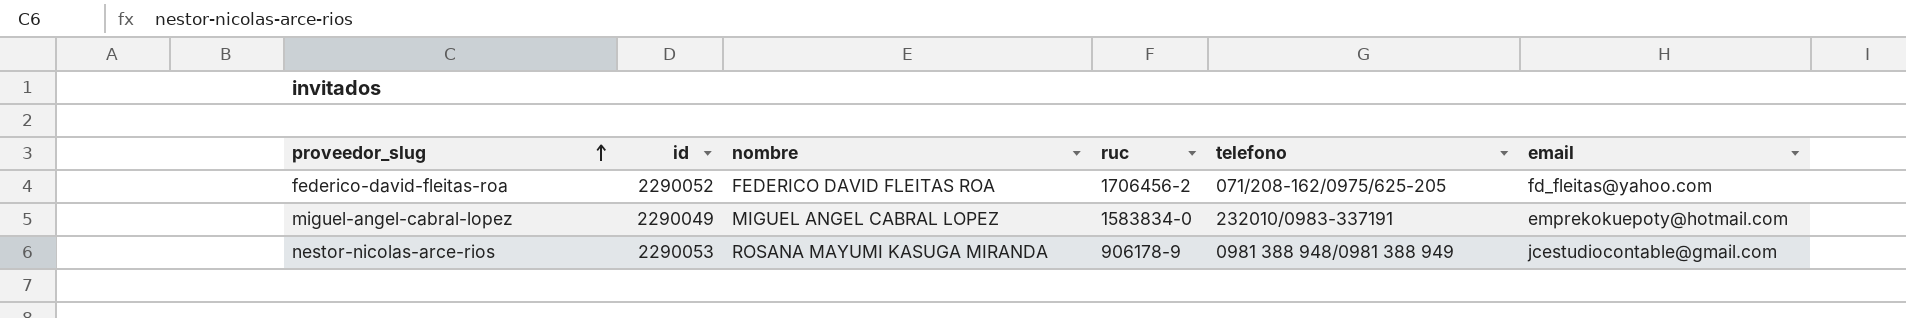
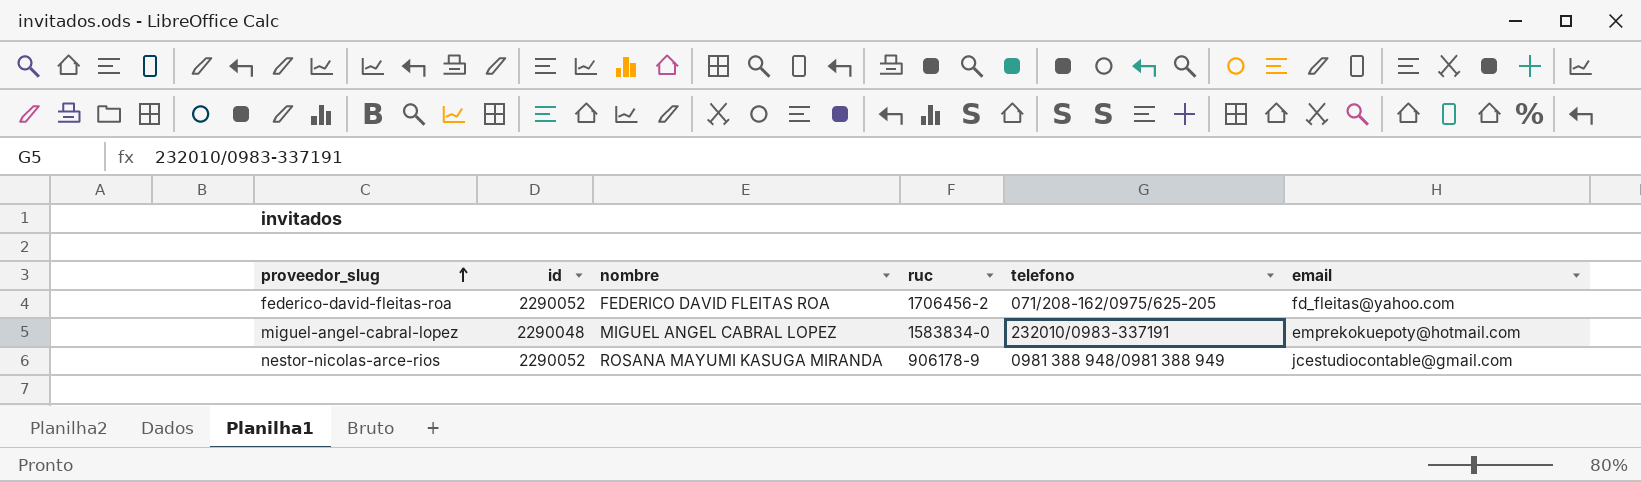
miguel-angel-cabral-lopez | id: 2290049 -> 2290048
nestor-nicolas-arce-rios | id: 2290053 -> 2290052

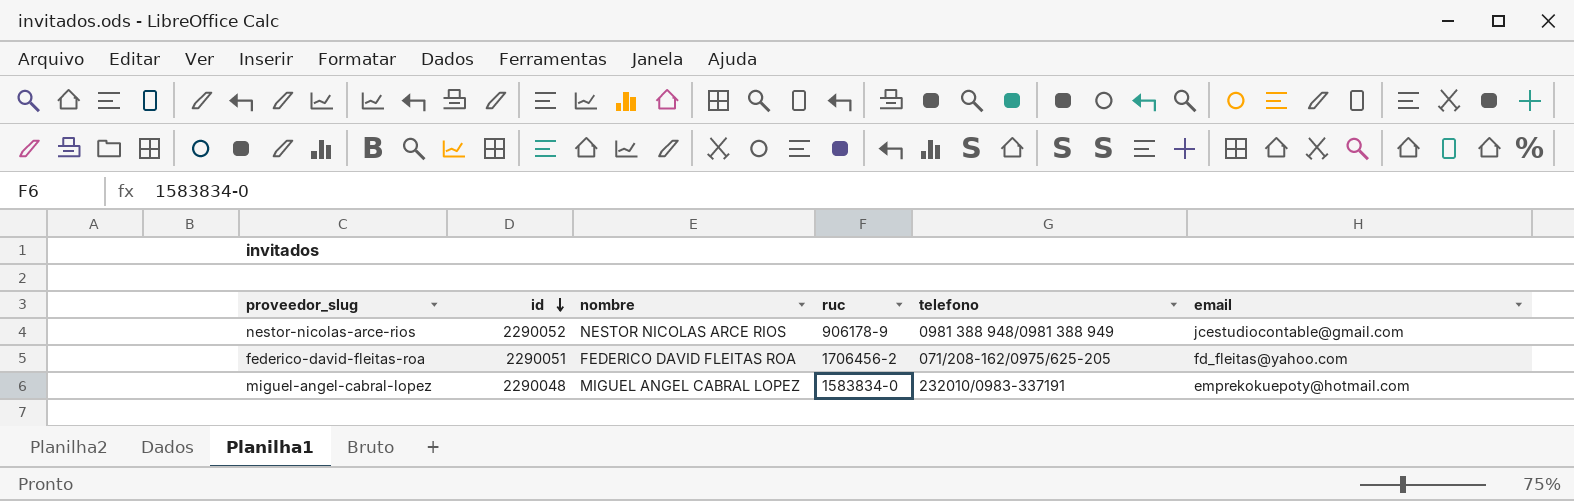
row order: proveedor_slug ascending -> id descending
nestor-nicolas-arce-rios | nombre: ROSANA MAYUMI KASUGA MIRANDA -> NESTOR NICOLAS ARCE RIOS
federico-david-fleitas-roa | id: 2290052 -> 2290051

